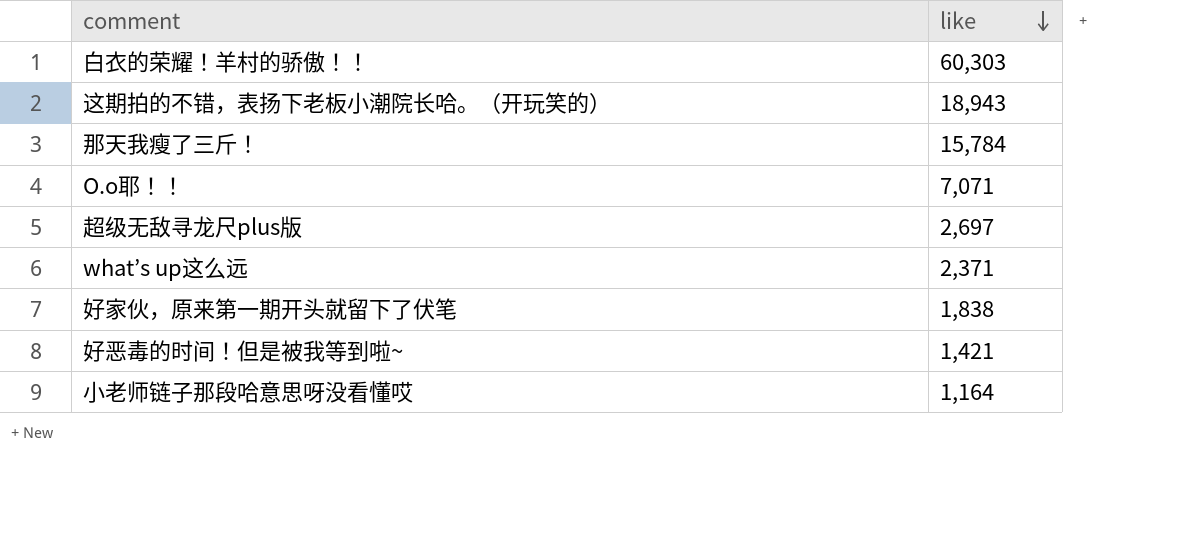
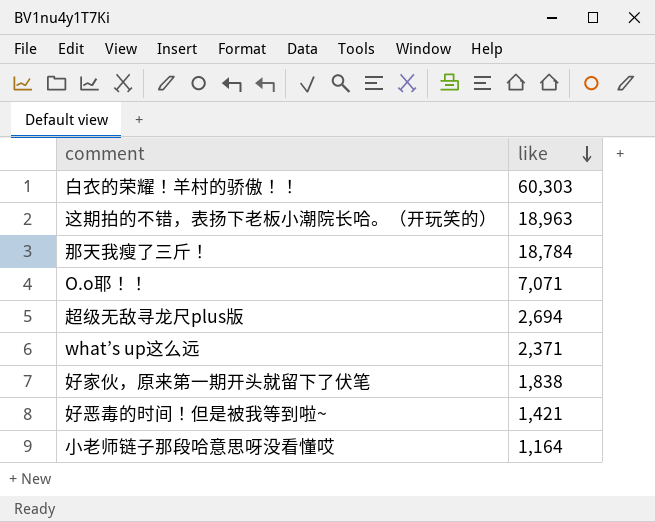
这期拍的不错，表扬下老板小潮院长哈。（开玩笑的） | like: 18,943 -> 18,963
那天我瘦了三斤！ | like: 15,784 -> 18,784
超级无敌寻龙尺plus版 | like: 2,697 -> 2,694

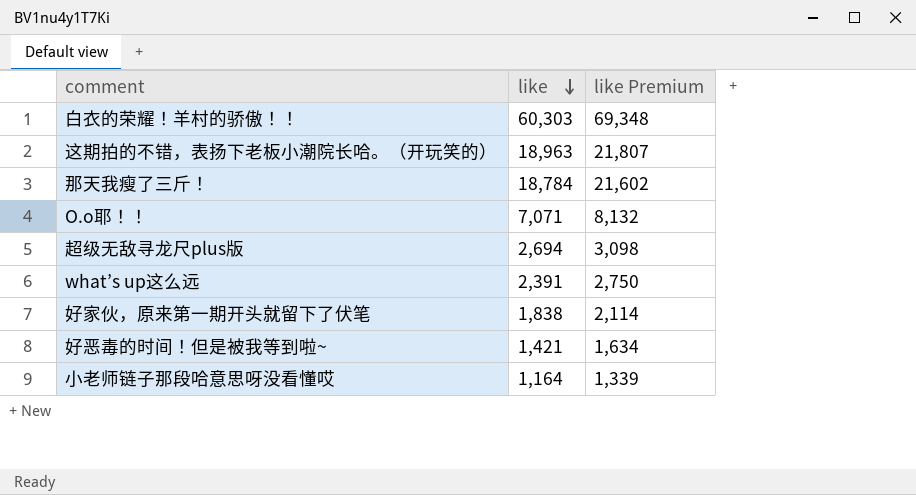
column like Premium | formula: none -> [like] * 1.15
what’s up这么远 | like: 2,371 -> 2,391

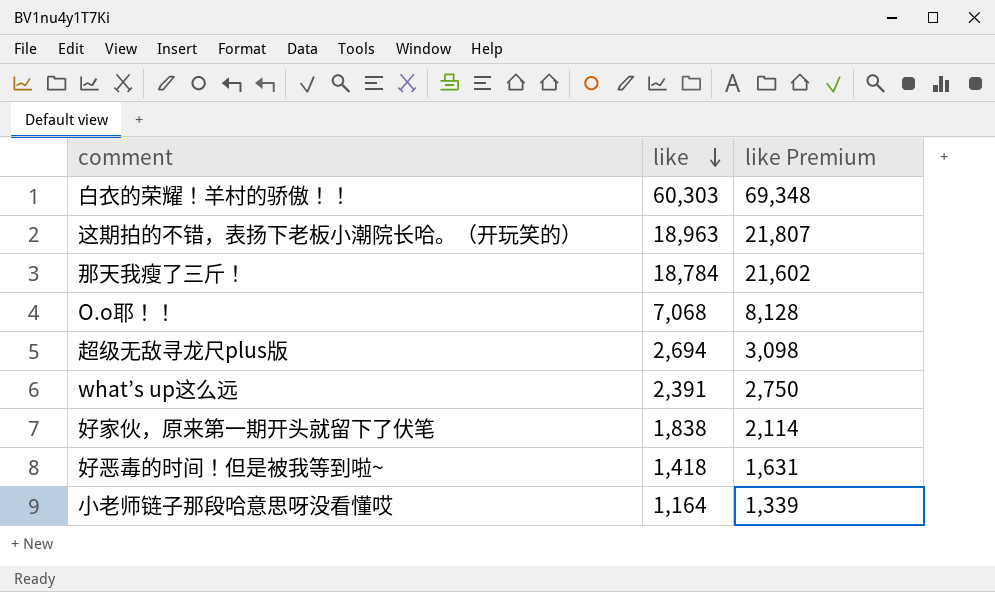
O.o耶！！ | like: 7,071 -> 7,068
O.o耶！！ | like Premium: 8,132 -> 8,128
好恶毒的时间！但是被我等到啦~ | like: 1,421 -> 1,418
好恶毒的时间！但是被我等到啦~ | like Premium: 1,634 -> 1,631

